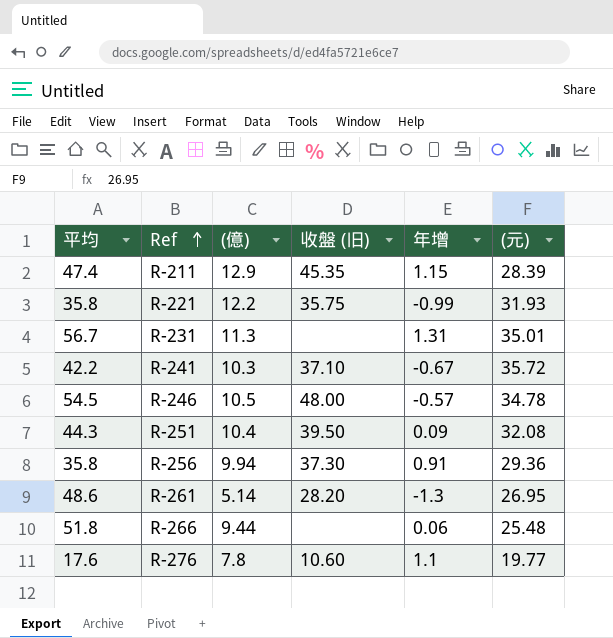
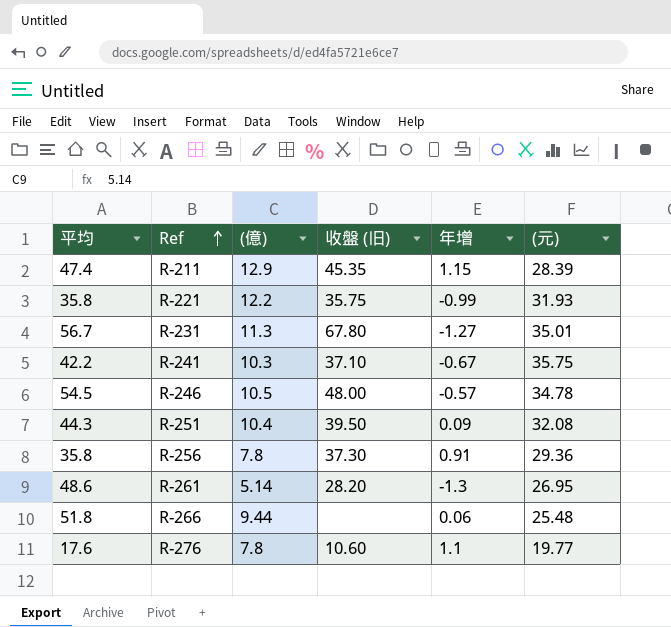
R-231 | 收盤 (旧): none -> 67.80
R-231 | 年增: 1.31 -> -1.27
R-241 | (元): 35.72 -> 35.75
R-256 | (億): 9.94 -> 7.8

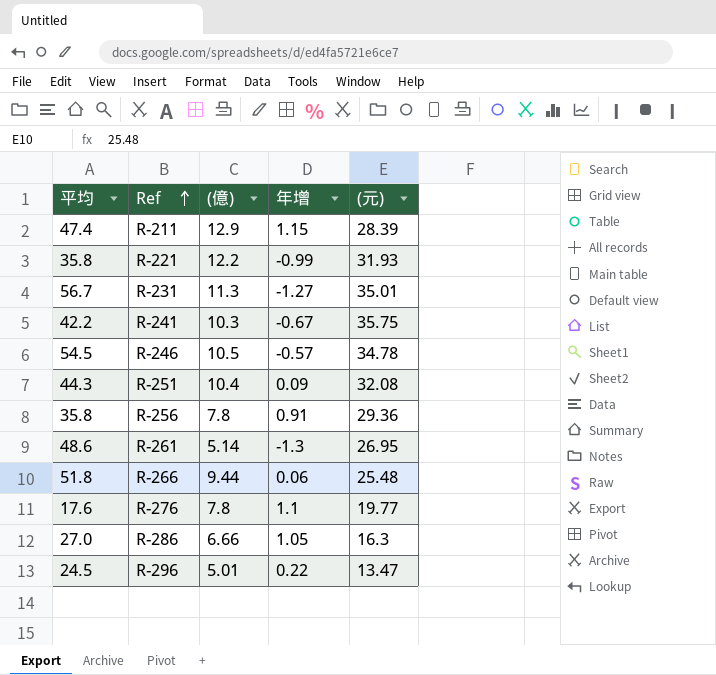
column 收盤 (旧) | position: 4 -> none
row R-286: none -> 27.0 | 6.66 | 1.05 | 16.3
row R-296: none -> 24.5 | 5.01 | 0.22 | 13.47

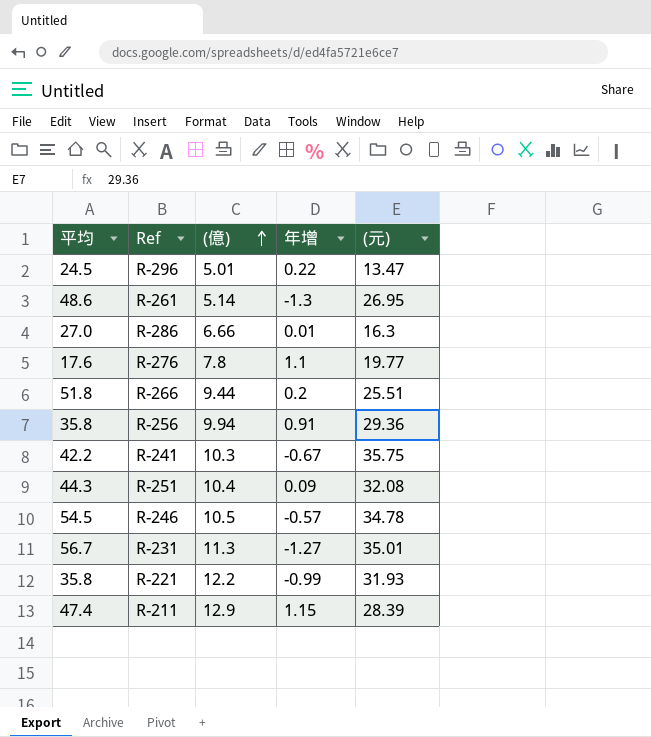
row order: Ref ascending -> (億) ascending
R-286 | 年增: 1.05 -> 0.01
R-266 | 年增: 0.06 -> 0.2
R-266 | (元): 25.48 -> 25.51
R-256 | (億): 7.8 -> 9.94

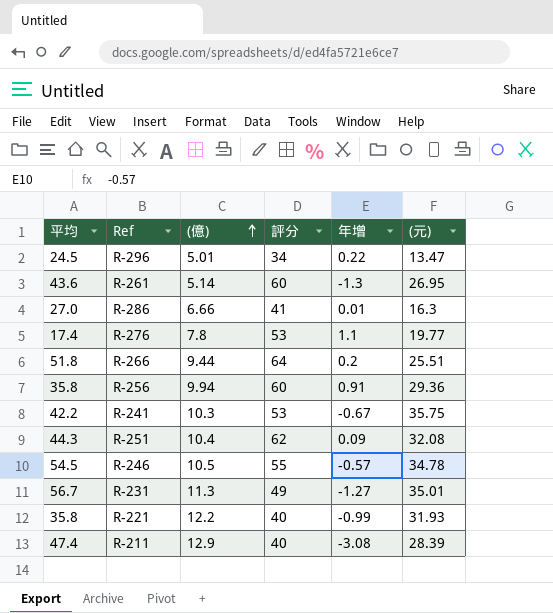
column 評分 | position: none -> 4
R-261 | 平均: 48.6 -> 43.6
R-276 | 平均: 17.6 -> 17.4
R-211 | 年增: 1.15 -> -3.08

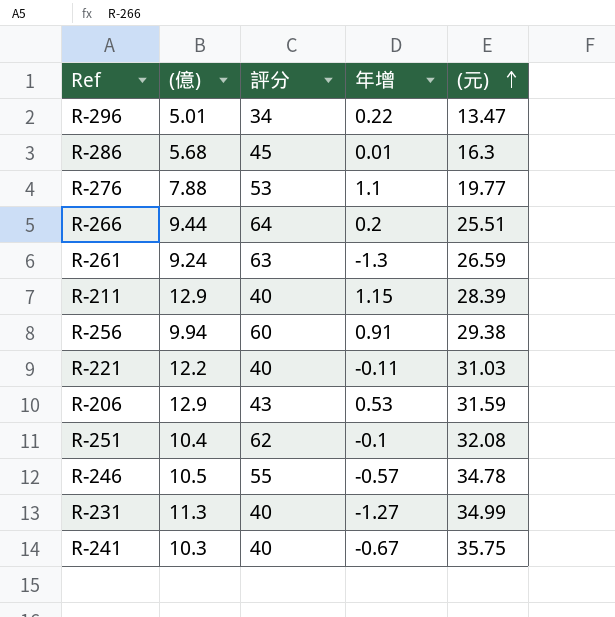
row order: (億) ascending -> (元) ascending
column 平均 | position: 1 -> none
R-286 | (億): 6.66 -> 5.68
R-286 | 評分: 41 -> 45
R-276 | (億): 7.8 -> 7.88
R-261 | (億): 5.14 -> 9.24
R-261 | 評分: 60 -> 63
R-261 | (元): 26.95 -> 26.59
R-211 | 年增: -3.08 -> 1.15
R-256 | (元): 29.36 -> 29.38
R-221 | 年增: -0.99 -> -0.11
R-221 | (元): 31.93 -> 31.03
row R-206: none -> 12.9 | 43 | 0.53 | 31.59
R-251 | 年增: 0.09 -> -0.1
R-231 | 評分: 49 -> 40
R-231 | (元): 35.01 -> 34.99
R-241 | 評分: 53 -> 40

